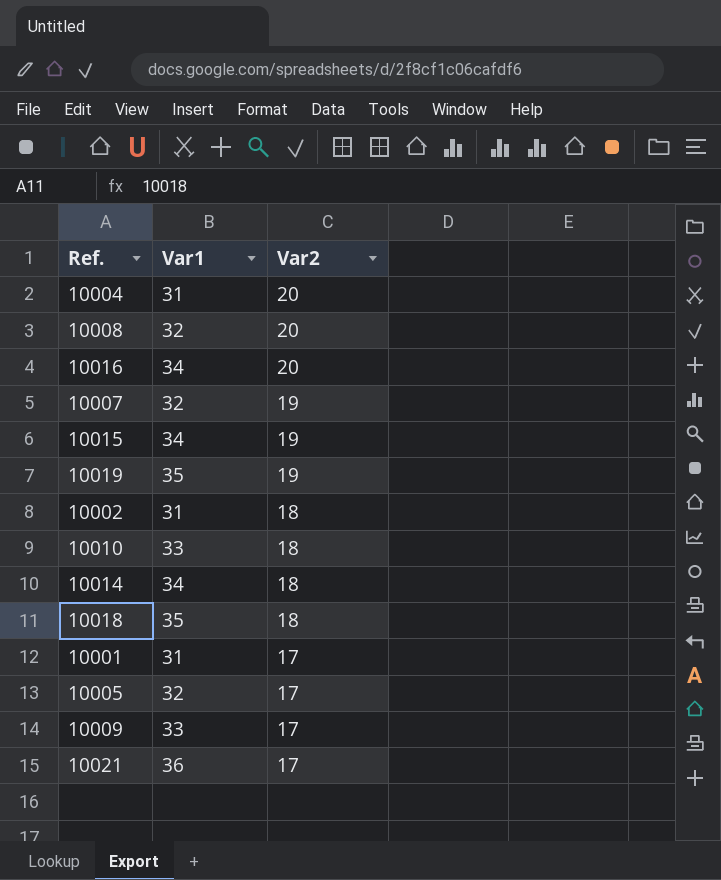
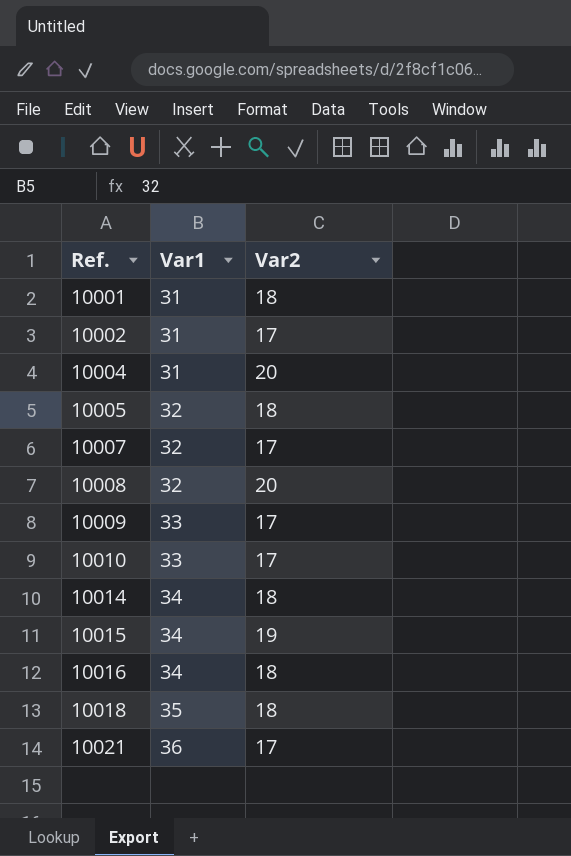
row order: Var2 descending -> Ref. ascending
row 10019: 35 | 19 -> none
10001 | Var2: 17 -> 18
10002 | Var2: 18 -> 17
10005 | Var2: 17 -> 18
10007 | Var2: 19 -> 17
10010 | Var2: 18 -> 17
10016 | Var2: 20 -> 18

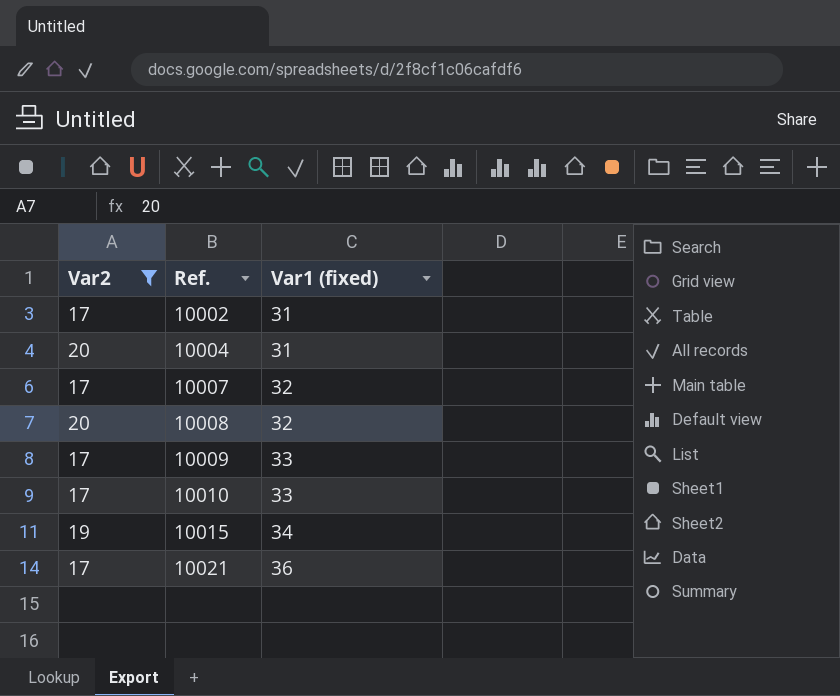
filter: none -> Var2 != 18
column Var2 | position: 3 -> 1
column name: Var1 -> Var1 (fixed)

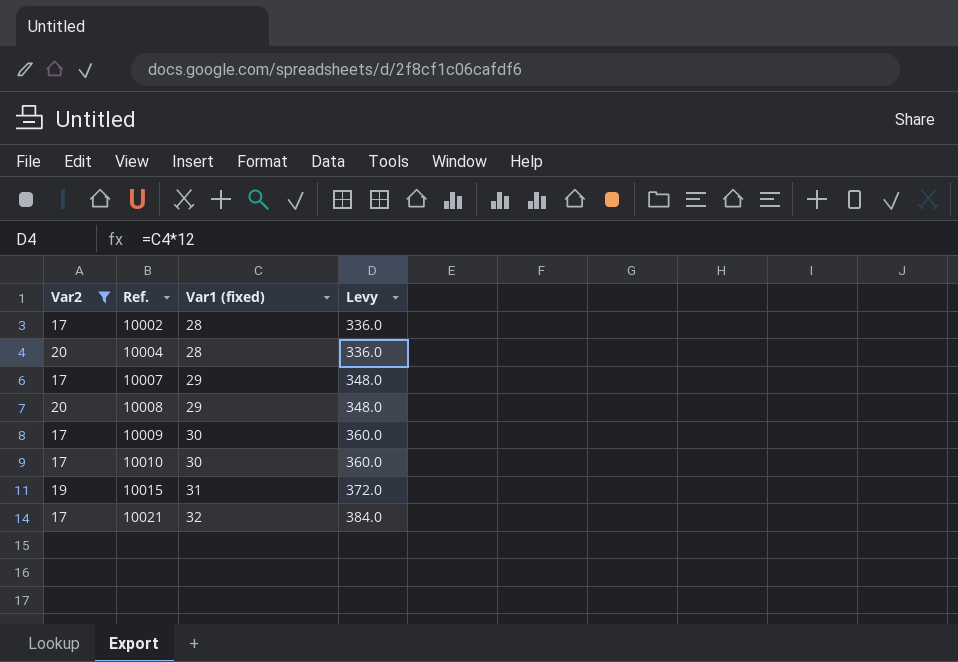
column Levy | formula: none -> [Var1 (fixed)] * 12
10002 | Var1 (fixed): 31 -> 28
10004 | Var1 (fixed): 31 -> 28
10007 | Var1 (fixed): 32 -> 29
10008 | Var1 (fixed): 32 -> 29
10009 | Var1 (fixed): 33 -> 30
10010 | Var1 (fixed): 33 -> 30
10015 | Var1 (fixed): 34 -> 31
10021 | Var1 (fixed): 36 -> 32

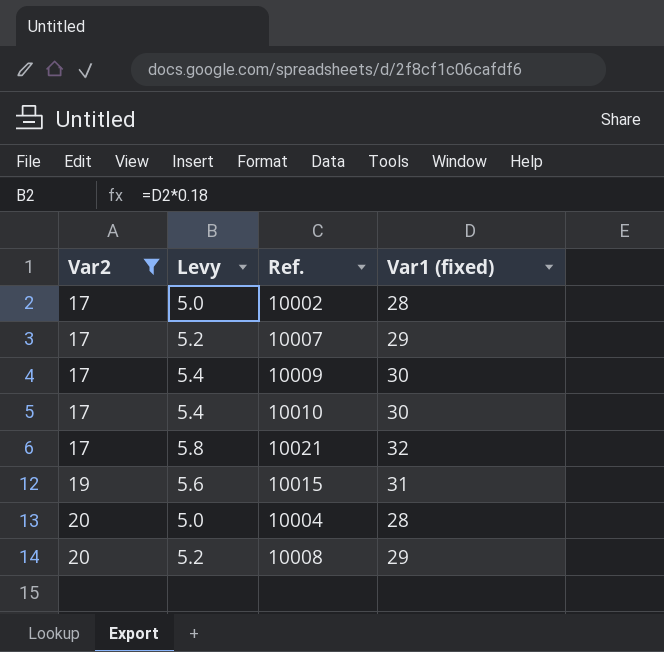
row order: Ref. ascending -> Var2 ascending
column Levy | formula: [Var1 (fixed)] * 12 -> [Var1 (fixed)] * 0.18
column Levy | position: 4 -> 2

